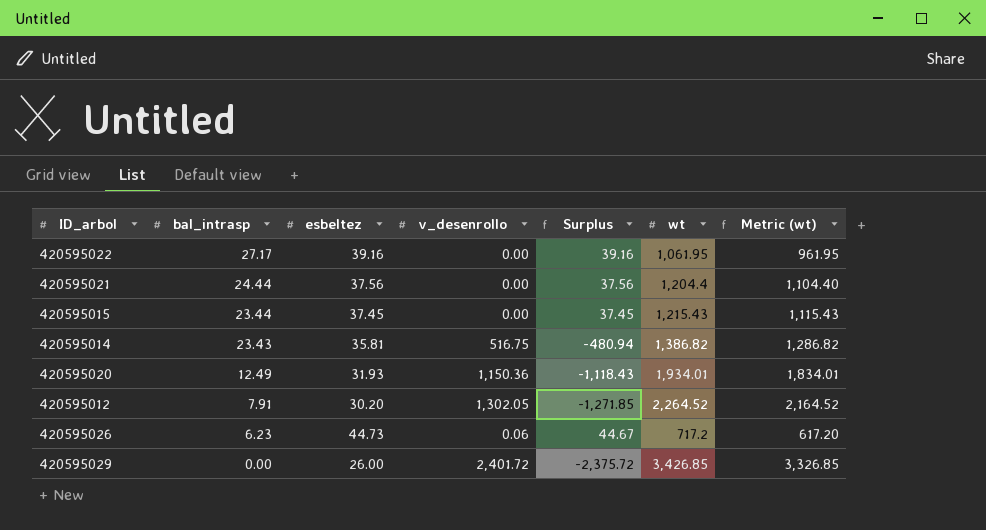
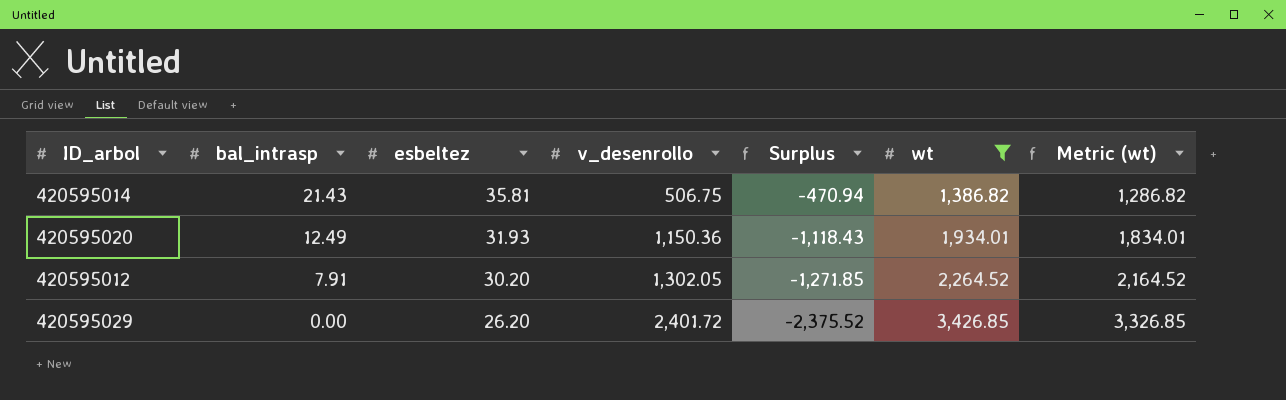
filter: none -> wt >= 1,386.82
420595014 | bal_intrasp: 23.43 -> 21.43
420595014 | v_desenrollo: 516.75 -> 506.75
420595014 | Surplus: -480.94 -> -470.94
420595029 | esbeltez: 26.00 -> 26.20
420595029 | Surplus: -2,375.72 -> -2,375.52

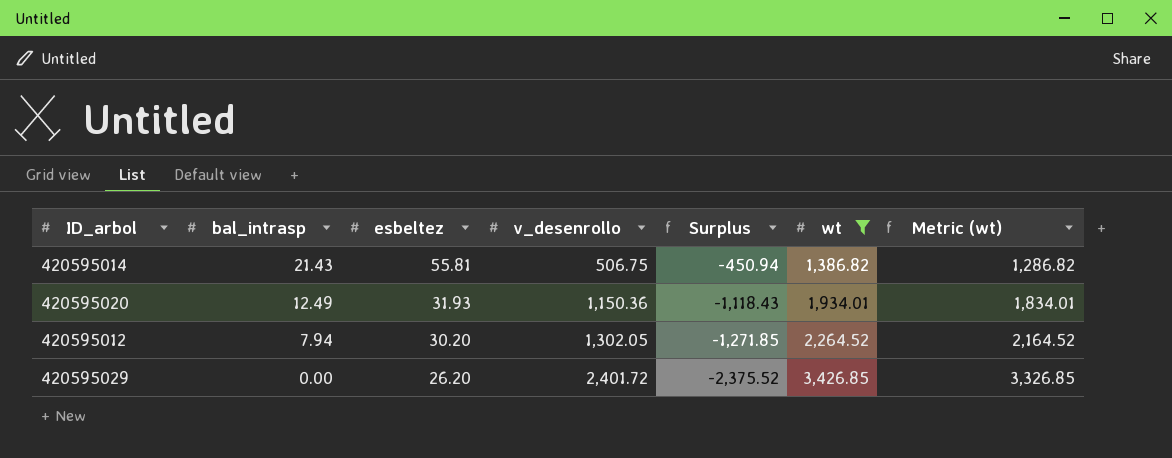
420595014 | esbeltez: 35.81 -> 55.81
420595014 | Surplus: -470.94 -> -450.94
420595012 | bal_intrasp: 7.91 -> 7.94

